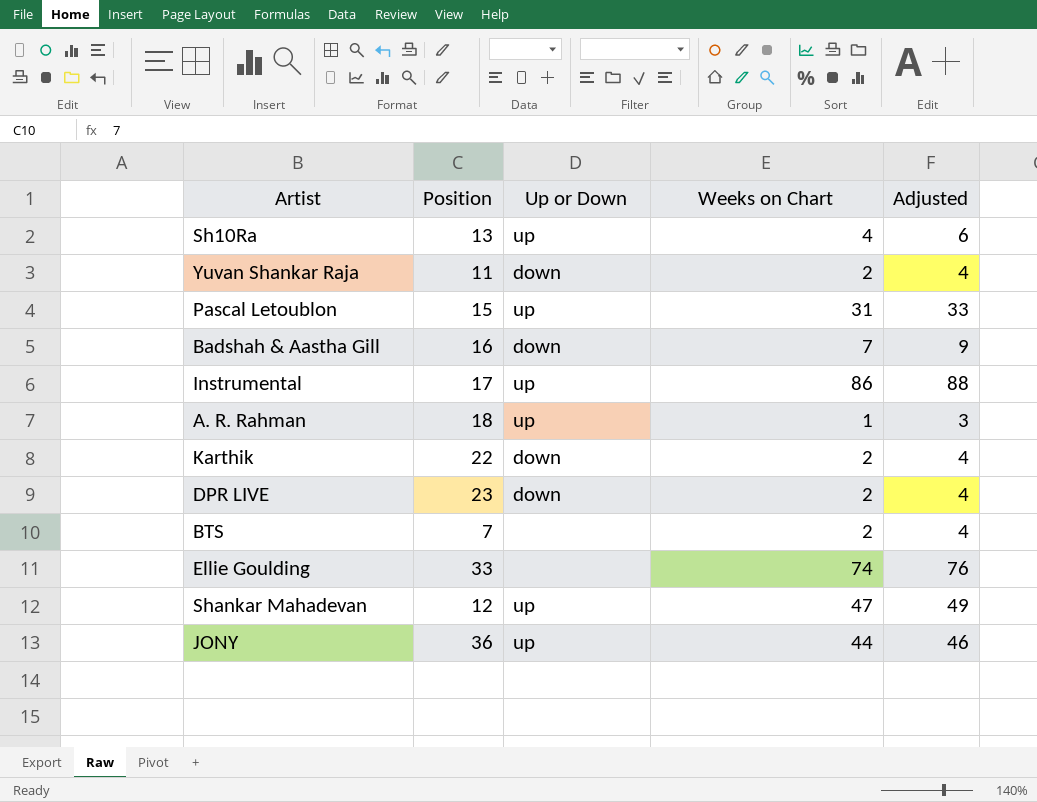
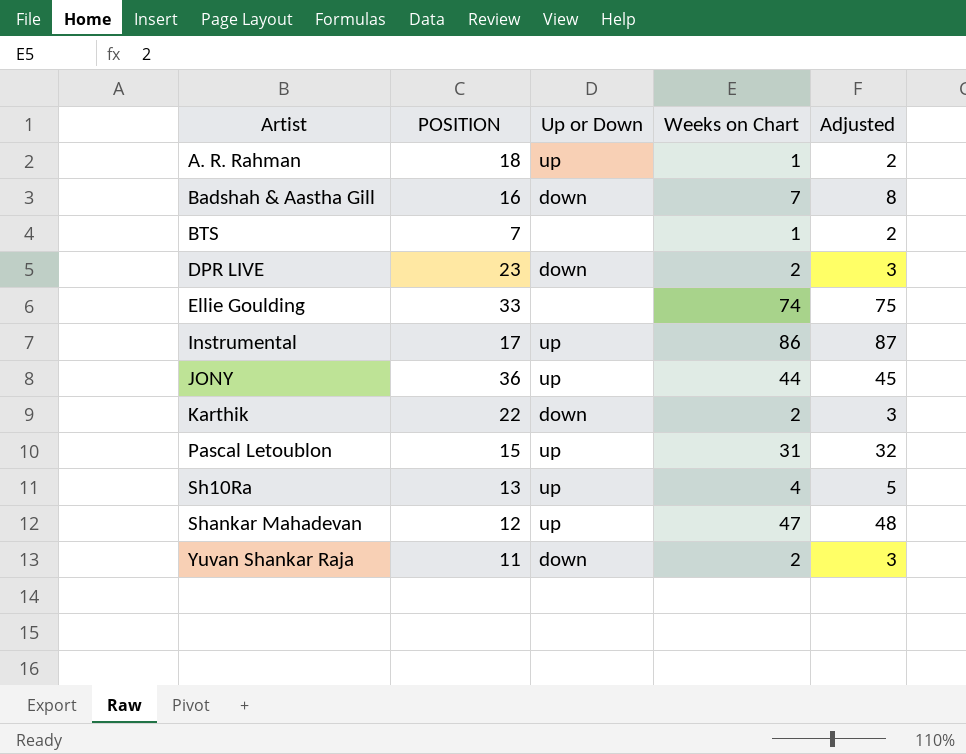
row order: none -> Artist ascending
column name: Position -> POSITION
column Adjusted | formula: [Weeks on Chart] + 2 -> [Weeks on Chart] + 1
BTS | Weeks on Chart: 2 -> 1

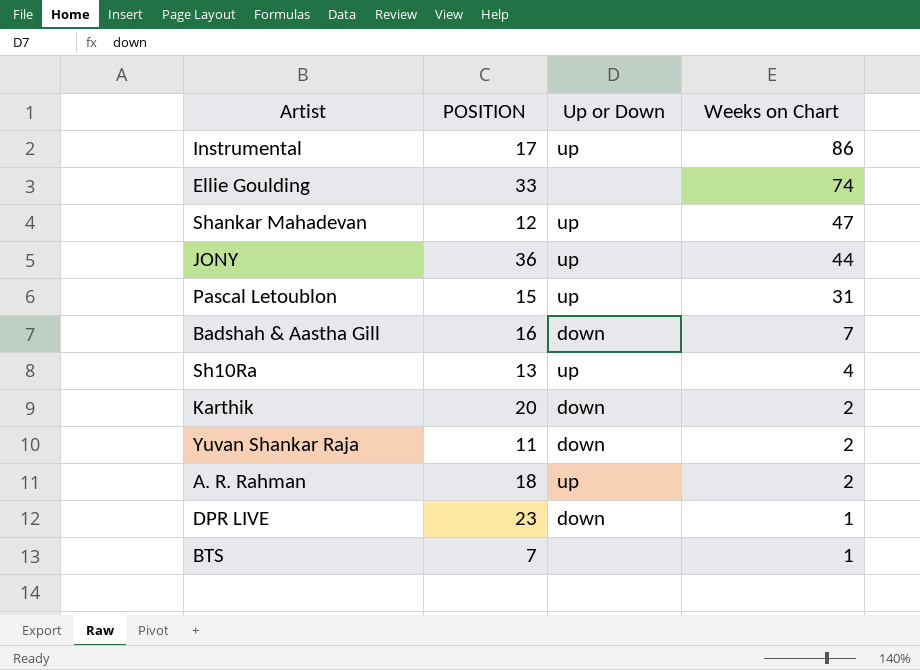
row order: Artist ascending -> Weeks on Chart descending
column Adjusted | formula: [Weeks on Chart] + 1 -> none
Karthik | POSITION: 22 -> 20
A. R. Rahman | Weeks on Chart: 1 -> 2
DPR LIVE | Weeks on Chart: 2 -> 1

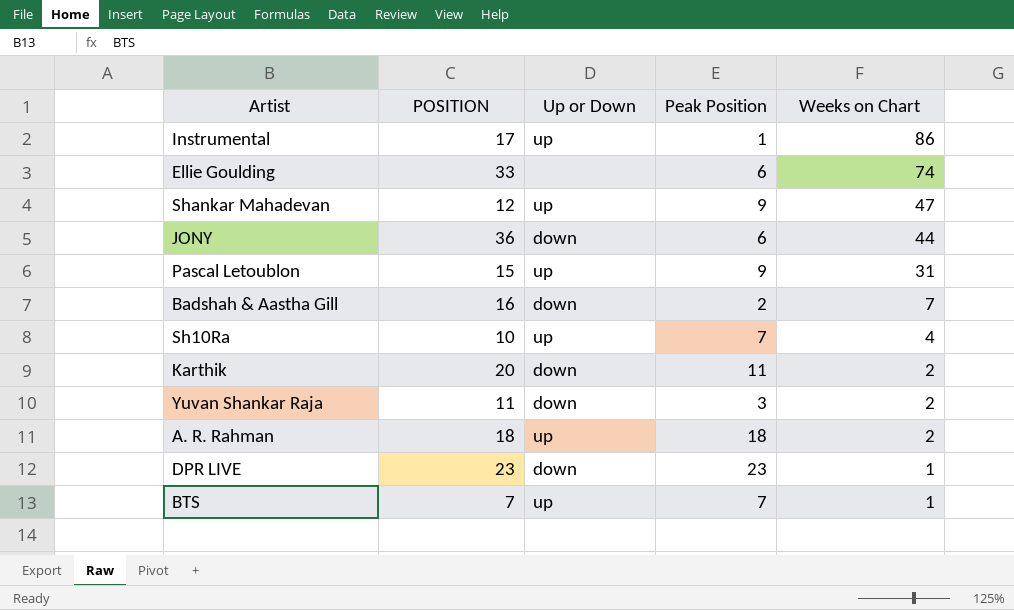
column Peak Position | position: none -> 4
JONY | Up or Down: up -> down
Sh10Ra | POSITION: 13 -> 10
BTS | Up or Down: none -> up

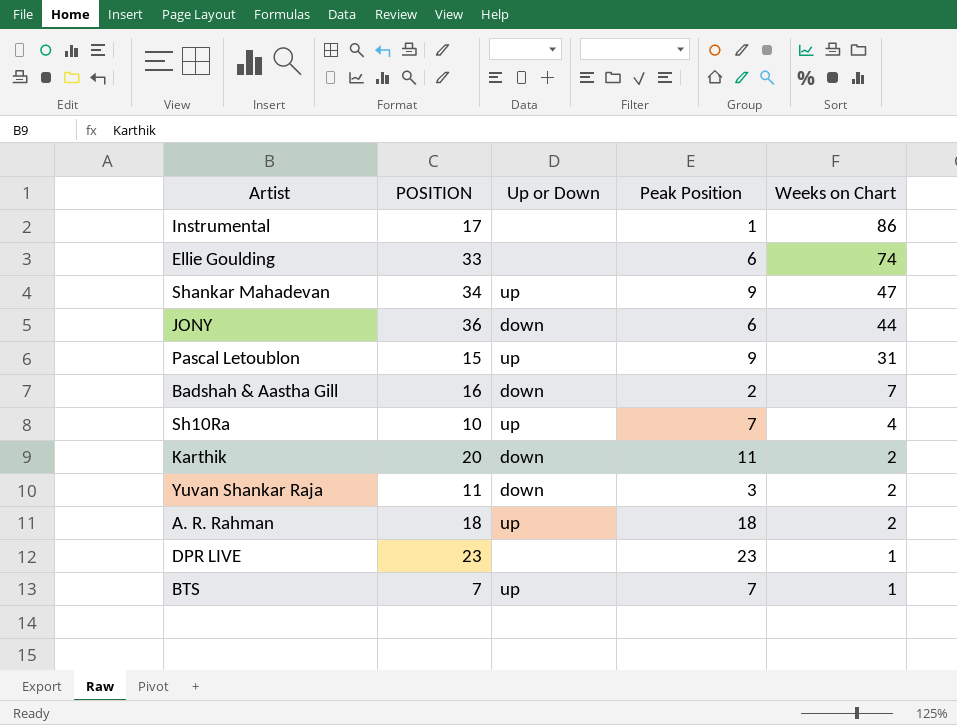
Instrumental | Up or Down: up -> none
Shankar Mahadevan | POSITION: 12 -> 34
DPR LIVE | Up or Down: down -> none

